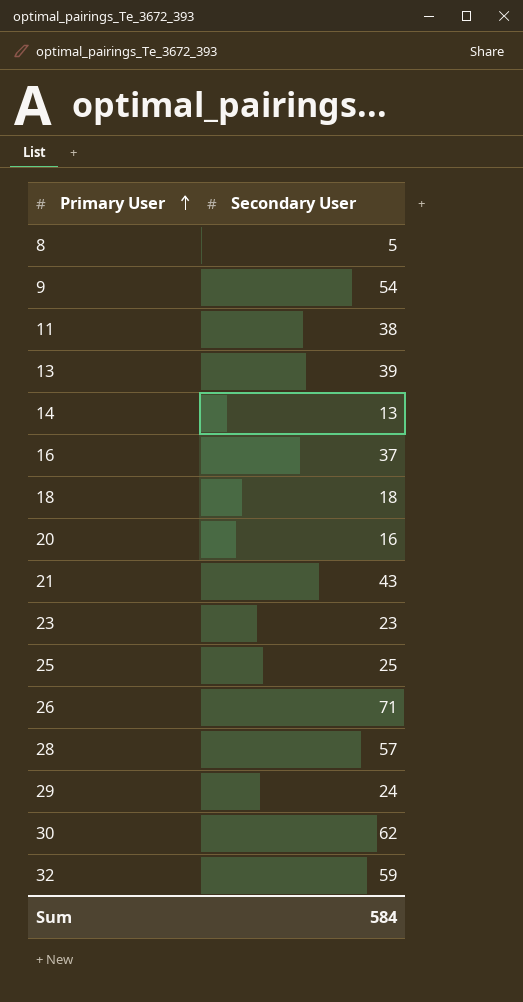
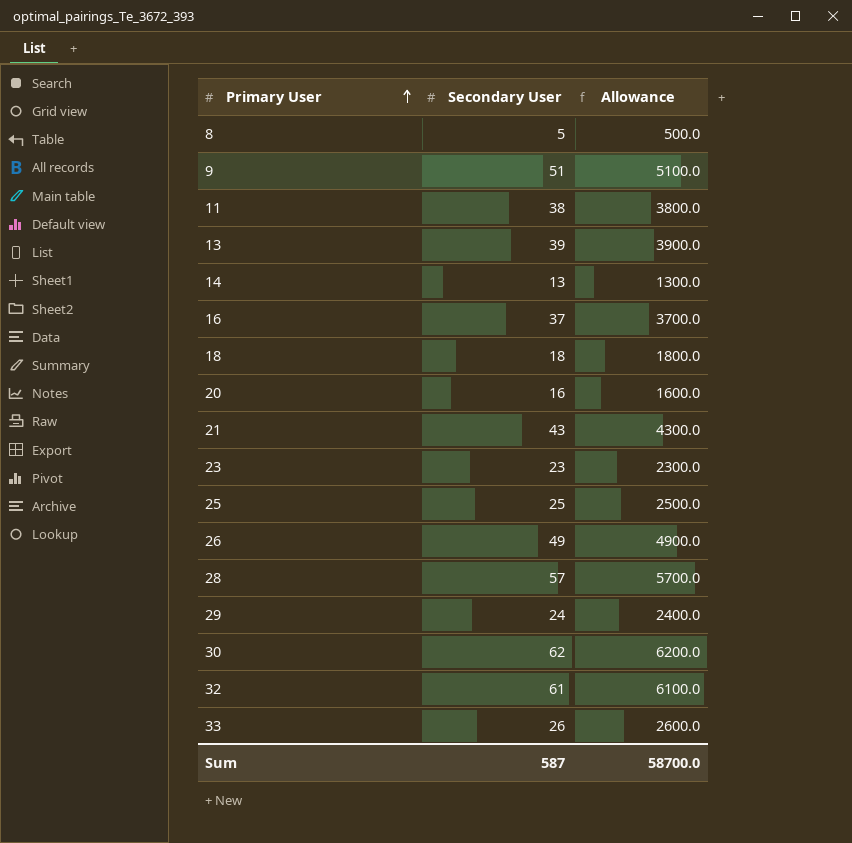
column Allowance | formula: none -> [Secondary User] * 100
9 | Secondary User: 54 -> 51
26 | Secondary User: 71 -> 49
32 | Secondary User: 59 -> 61
row 33: none -> 26 | 2600.0
Sum | Secondary User: 584 -> 587

